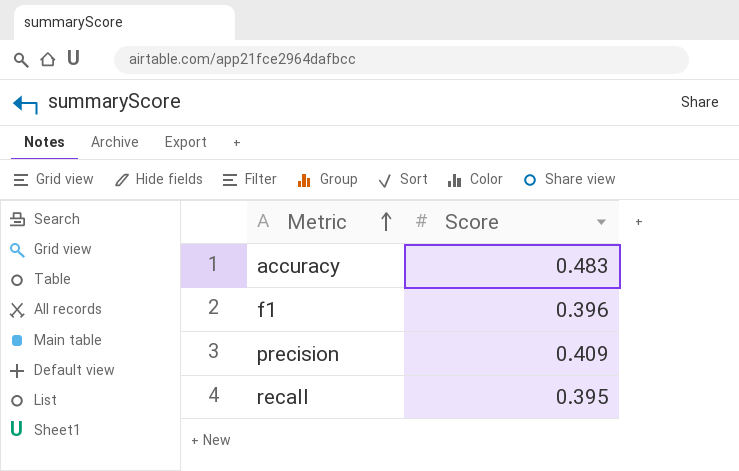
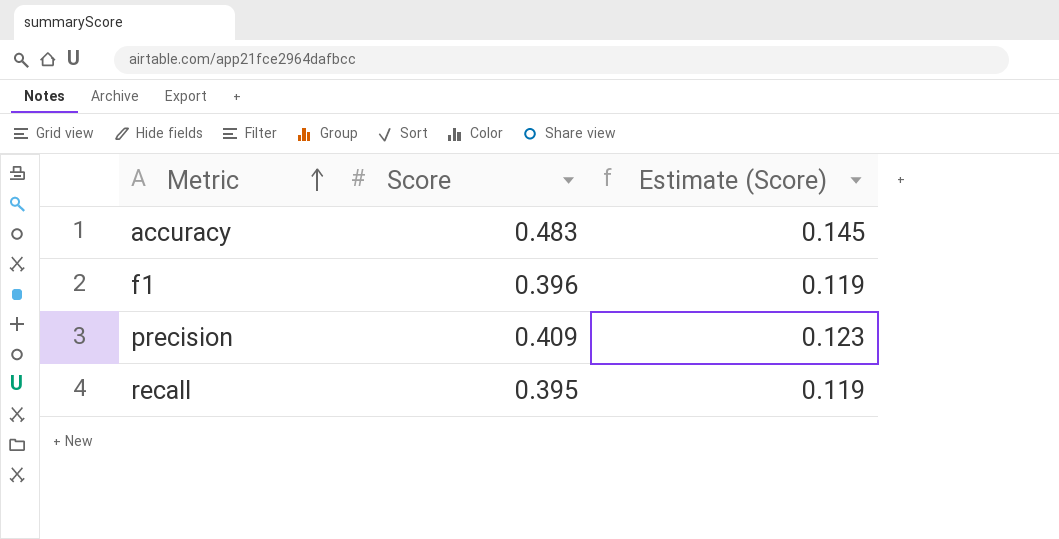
column Estimate (Score) | formula: none -> [Score] * 0.3

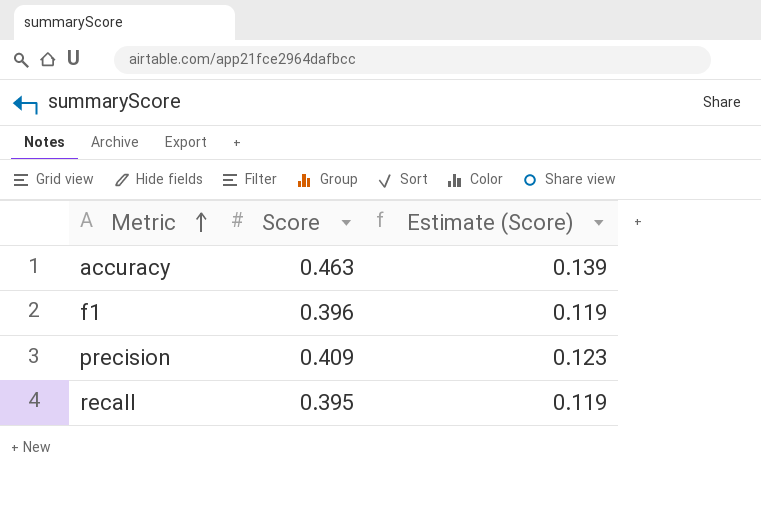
accuracy | Score: 0.483 -> 0.463
accuracy | Estimate (Score): 0.145 -> 0.139

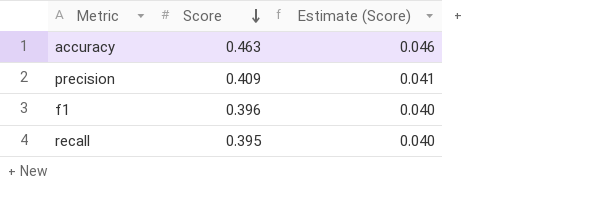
row order: Metric ascending -> Score descending
column Estimate (Score) | formula: [Score] * 0.3 -> [Score] * 0.1

